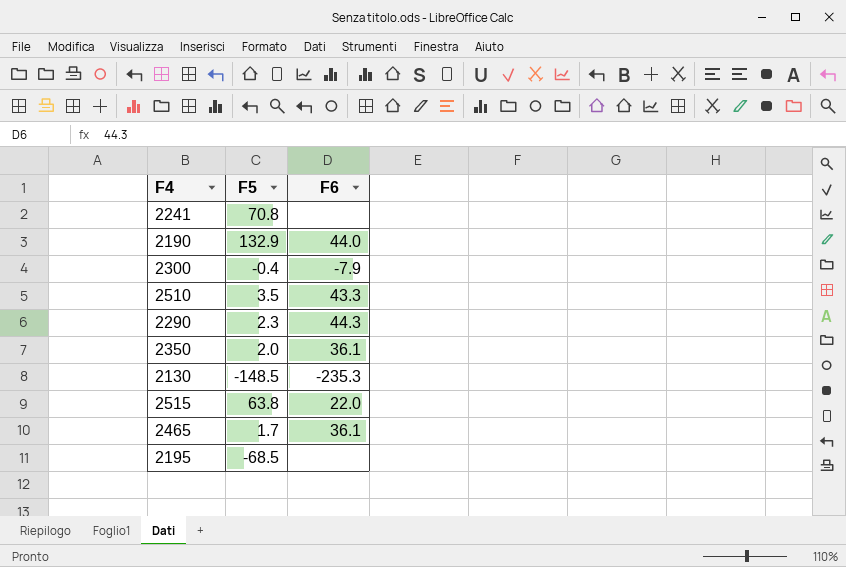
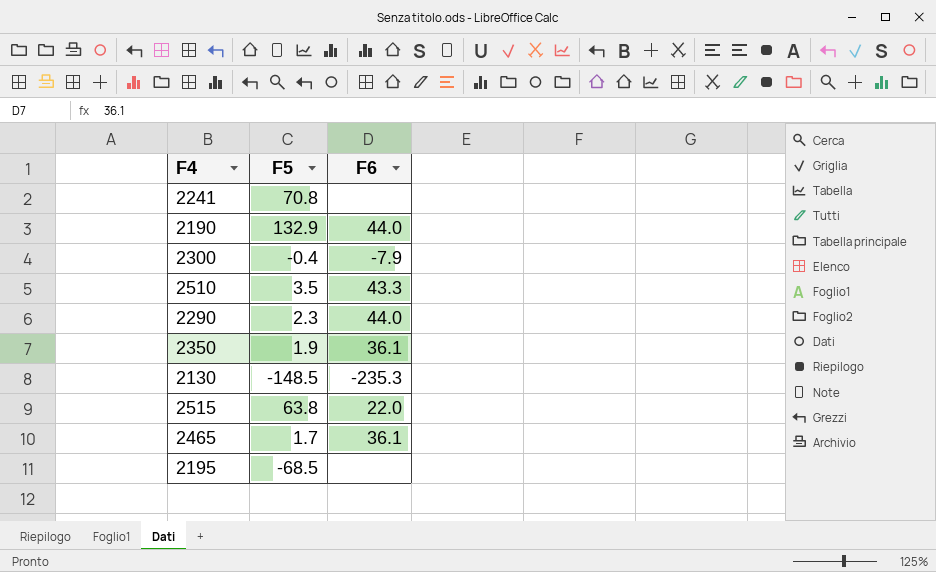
2290 | F6: 44.3 -> 44.0
2350 | F5: 2.0 -> 1.9

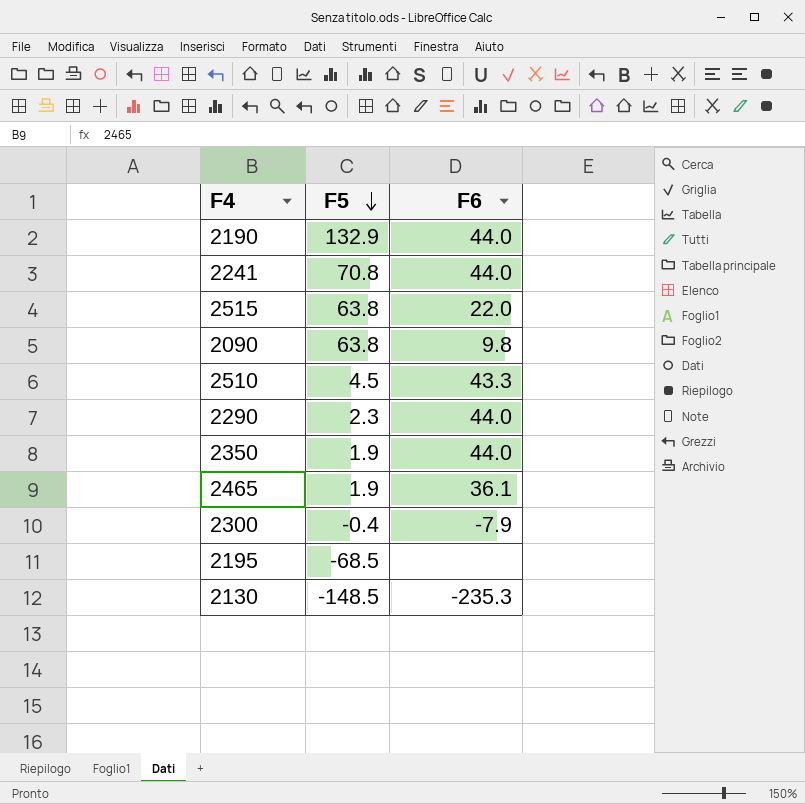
row order: none -> F5 descending
2241 | F6: none -> 44.0
row 2090: none -> 63.8 | 9.8
2510 | F5: 3.5 -> 4.5
2350 | F6: 36.1 -> 44.0
2465 | F5: 1.7 -> 1.9

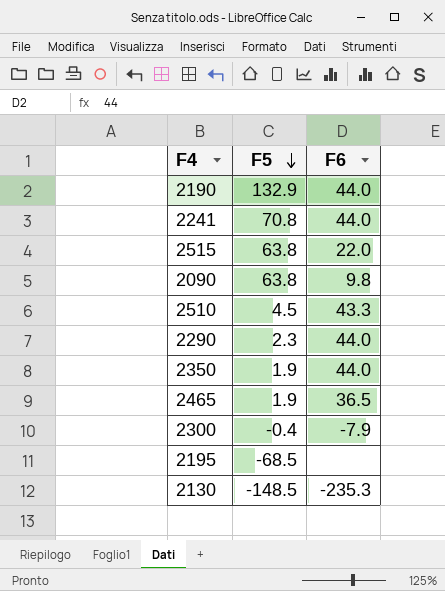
2465 | F6: 36.1 -> 36.5

